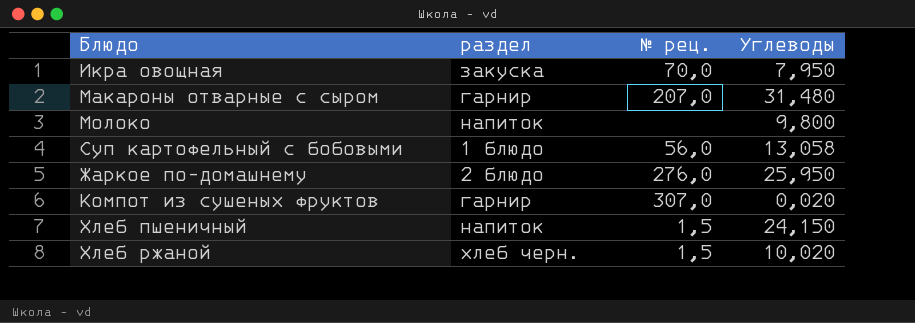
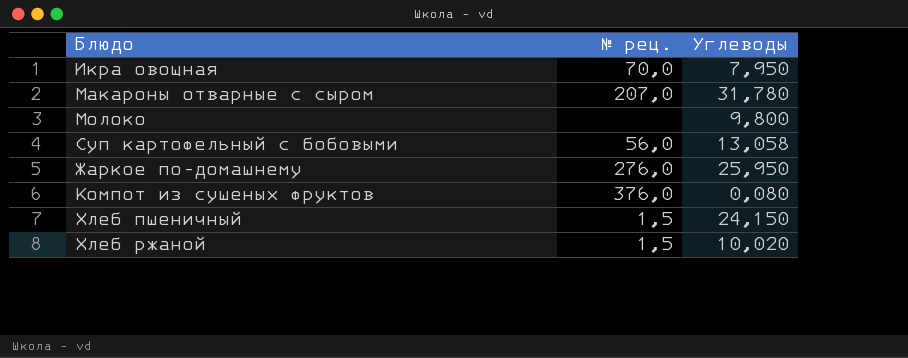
column раздел | position: 2 -> none
Макароны отварные с сыром | Углеводы: 31,480 -> 31,780
Компот из сушеных фруктов | № рец.: 307,0 -> 376,0
Компот из сушеных фруктов | Углеводы: 0,020 -> 0,080

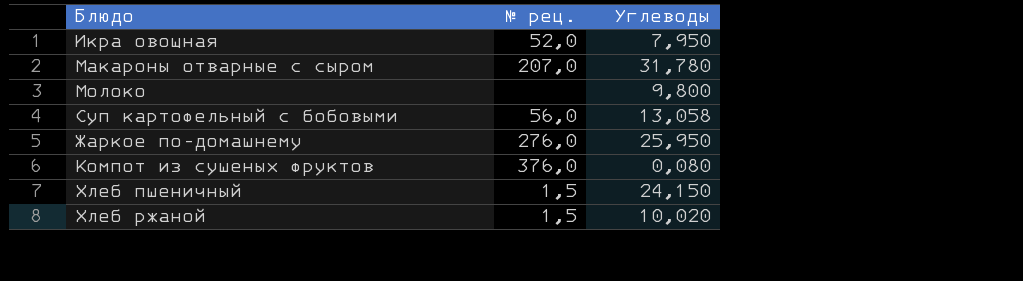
Икра овощная | № рец.: 70,0 -> 52,0

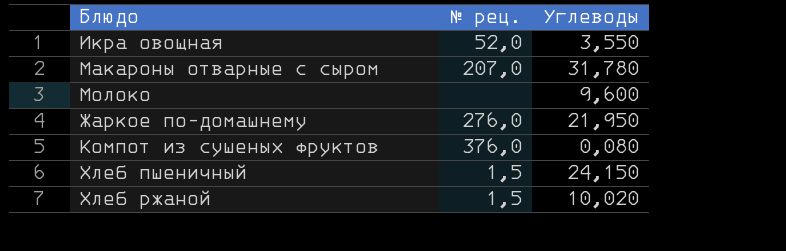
row Суп картофельный с бобовыми: 56,0 | 13,058 -> none
Икра овощная | Углеводы: 7,950 -> 3,550
Молоко | Углеводы: 9,800 -> 9,600
Жаркое по-домашнему | Углеводы: 25,950 -> 21,950

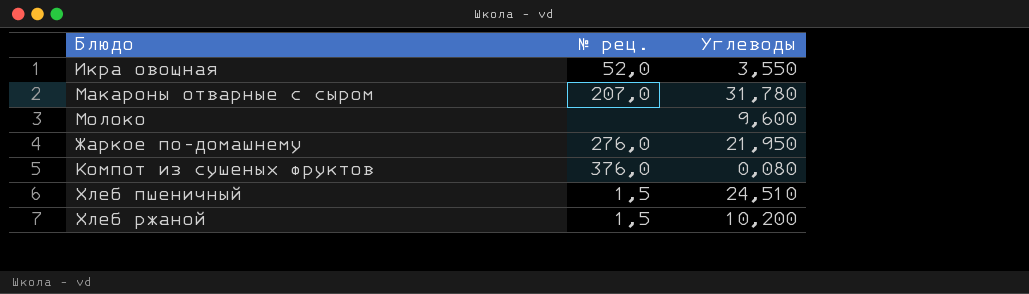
Хлеб пшеничный | Углеводы: 24,150 -> 24,510
Хлеб ржаной | Углеводы: 10,020 -> 10,200

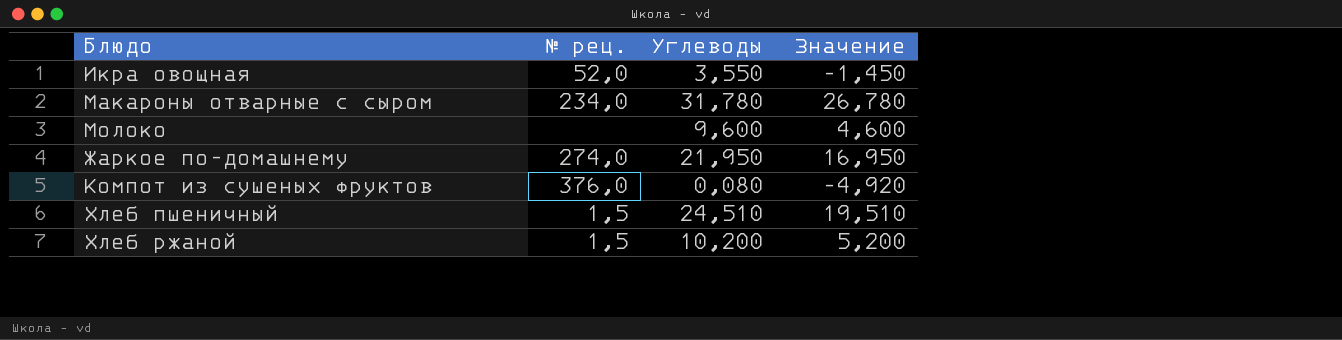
column Значение | formula: none -> [Углеводы] - 5
Макароны отварные с сыром | № рец.: 207,0 -> 234,0
Жаркое по-домашнему | № рец.: 276,0 -> 274,0

